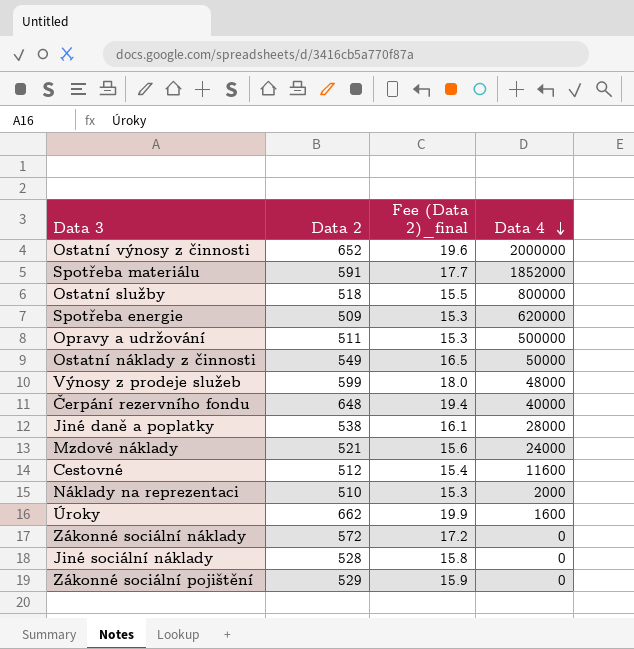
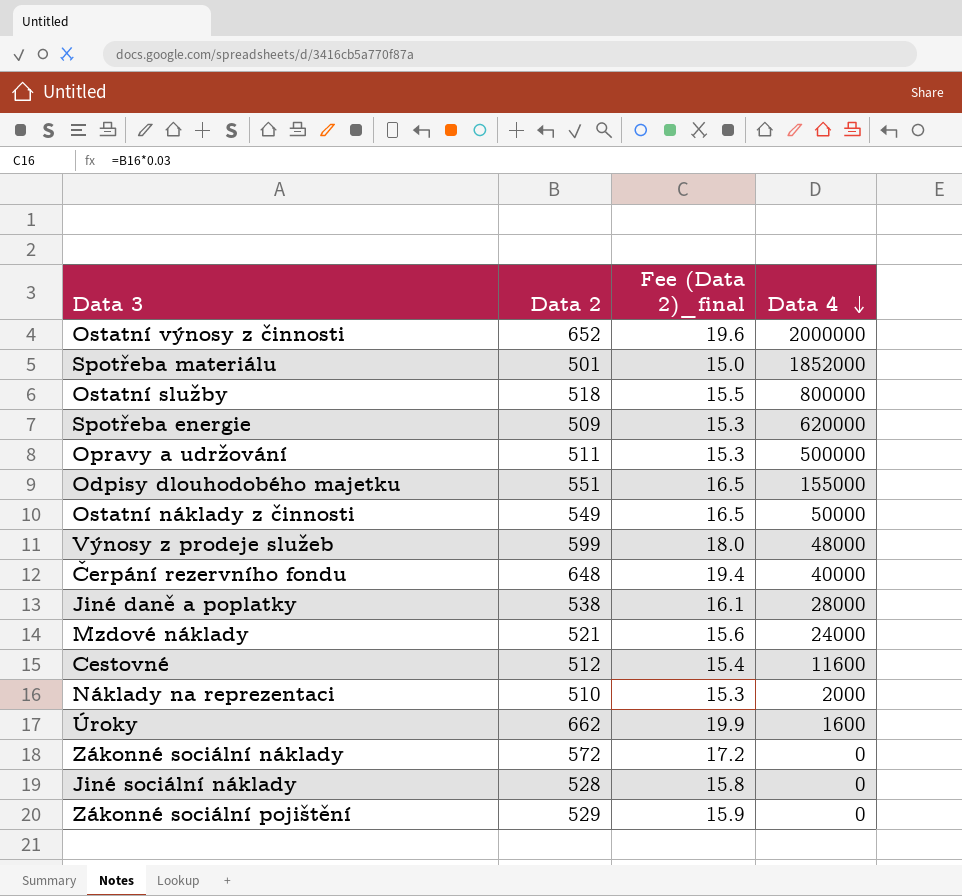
Spotřeba materiálu | Data 2: 591 -> 501
Spotřeba materiálu | Fee (Data 2)_final: 17.7 -> 15.0
row Odpisy dlouhodobého majetku: none -> 551 | 16.5 | 155000

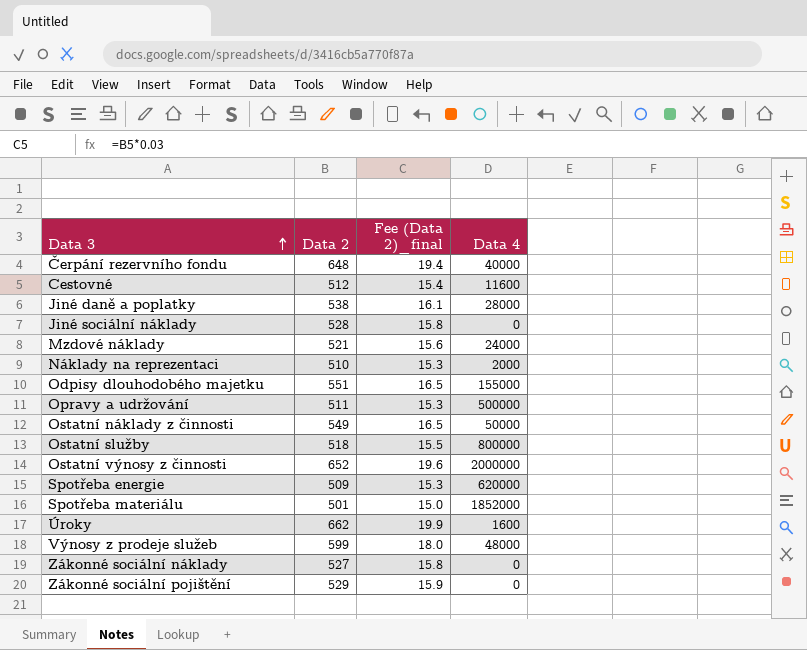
row order: Data 4 descending -> Data 3 ascending
Zákonné sociální náklady | Data 2: 572 -> 527
Zákonné sociální náklady | Fee (Data 2)_final: 17.2 -> 15.8

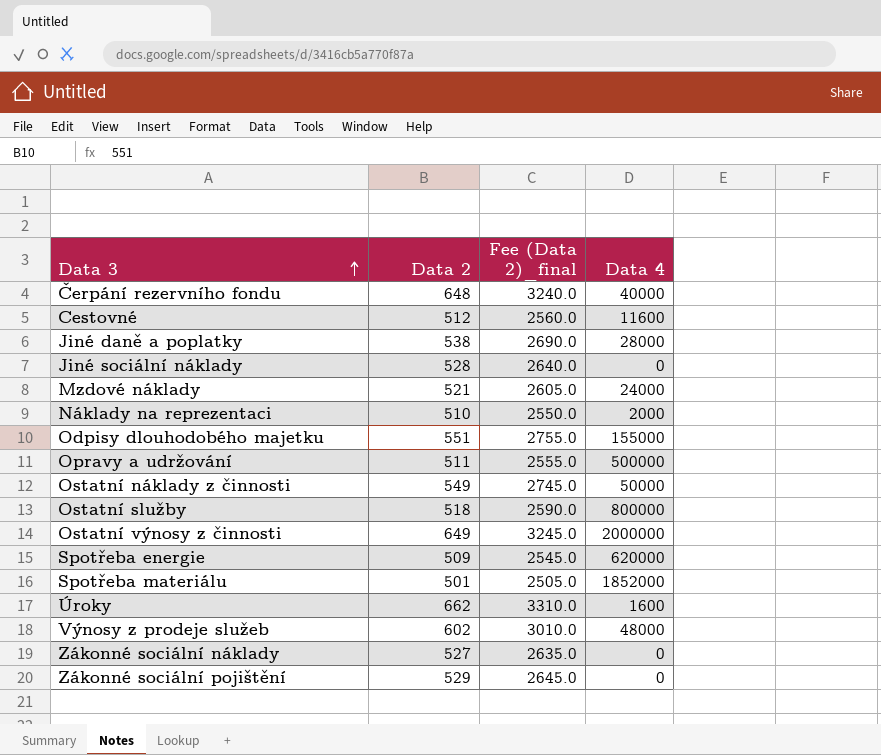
column Fee (Data 2)_final | formula: [Data 2] * 0.03 -> [Data 2] * 5
Ostatní výnosy z činnosti | Data 2: 652 -> 649
Výnosy z prodeje služeb | Data 2: 599 -> 602

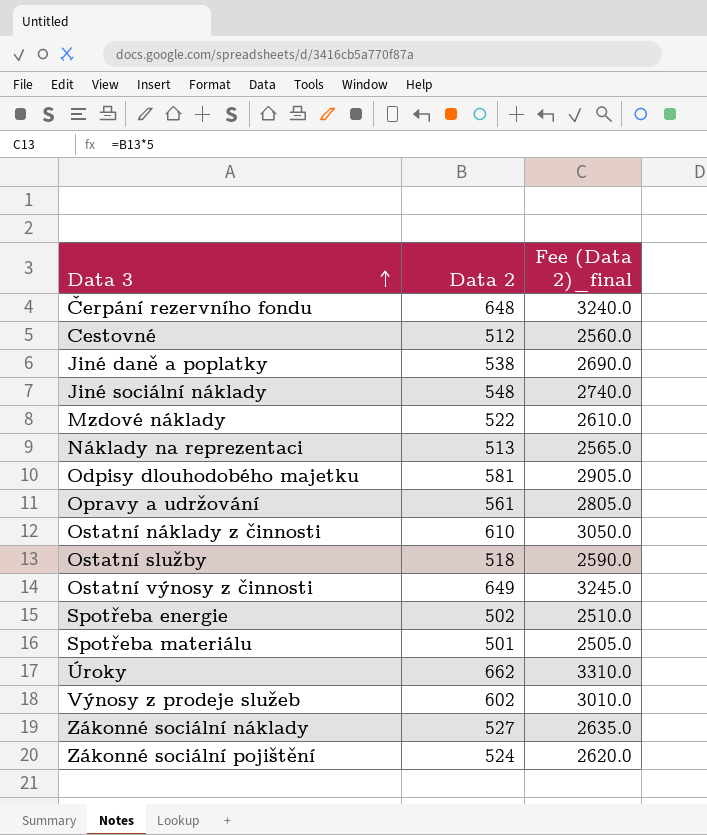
column Data 4 | position: 4 -> none
Jiné sociální náklady | Data 2: 528 -> 548
Jiné sociální náklady | Fee (Data 2)_final: 2640.0 -> 2740.0
Mzdové náklady | Data 2: 521 -> 522
Mzdové náklady | Fee (Data 2)_final: 2605.0 -> 2610.0
Náklady na reprezentaci | Data 2: 510 -> 513
Náklady na reprezentaci | Fee (Data 2)_final: 2550.0 -> 2565.0
Odpisy dlouhodobého majetku | Data 2: 551 -> 581
Odpisy dlouhodobého majetku | Fee (Data 2)_final: 2755.0 -> 2905.0
Opravy a udržování | Data 2: 511 -> 561
Opravy a udržování | Fee (Data 2)_final: 2555.0 -> 2805.0
Ostatní náklady z činnosti | Data 2: 549 -> 610
Ostatní náklady z činnosti | Fee (Data 2)_final: 2745.0 -> 3050.0
Spotřeba energie | Data 2: 509 -> 502
Spotřeba energie | Fee (Data 2)_final: 2545.0 -> 2510.0
Zákonné sociální pojištění | Data 2: 529 -> 524
Zákonné sociální pojištění | Fee (Data 2)_final: 2645.0 -> 2620.0

